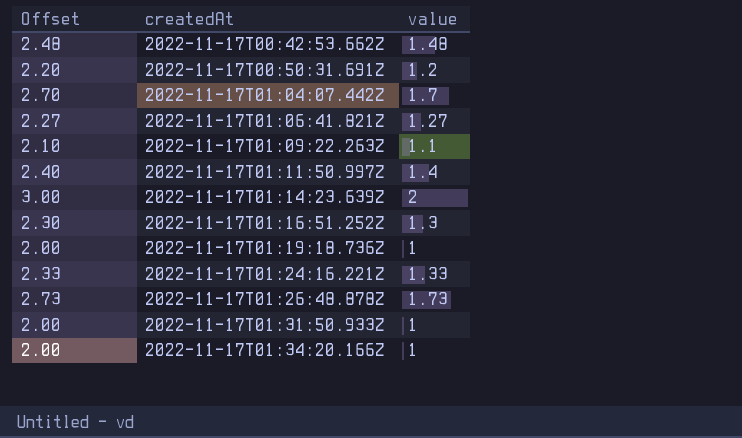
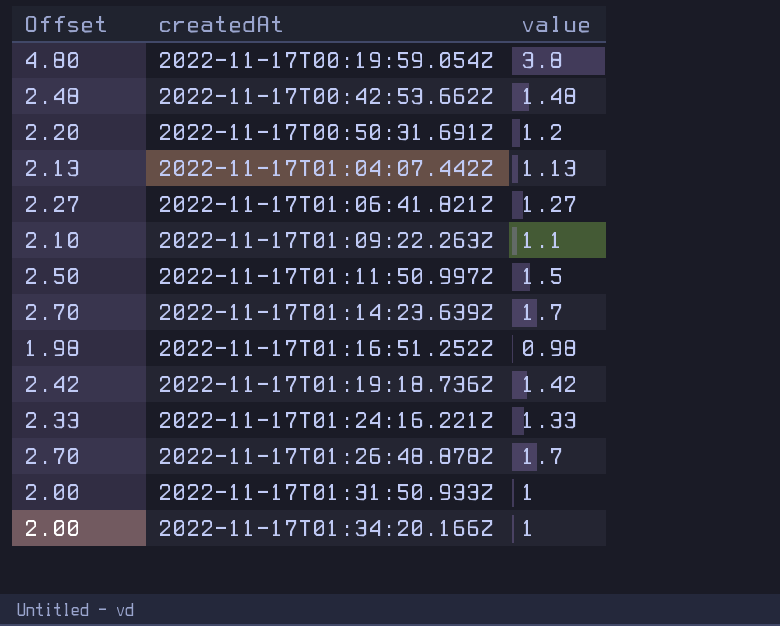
row 2022-11-17T00:19:59.054Z: none -> 4.80 | 3.8
2022-11-17T01:04:07.442Z | Offset: 2.70 -> 2.13
2022-11-17T01:04:07.442Z | value: 1.7 -> 1.13
2022-11-17T01:11:50.997Z | Offset: 2.40 -> 2.50
2022-11-17T01:11:50.997Z | value: 1.4 -> 1.5
2022-11-17T01:14:23.639Z | Offset: 3.00 -> 2.70
2022-11-17T01:14:23.639Z | value: 2 -> 1.7
2022-11-17T01:16:51.252Z | Offset: 2.30 -> 1.98
2022-11-17T01:16:51.252Z | value: 1.3 -> 0.98
2022-11-17T01:19:18.736Z | Offset: 2.00 -> 2.42
2022-11-17T01:19:18.736Z | value: 1 -> 1.42
2022-11-17T01:26:48.878Z | Offset: 2.73 -> 2.70
2022-11-17T01:26:48.878Z | value: 1.73 -> 1.7

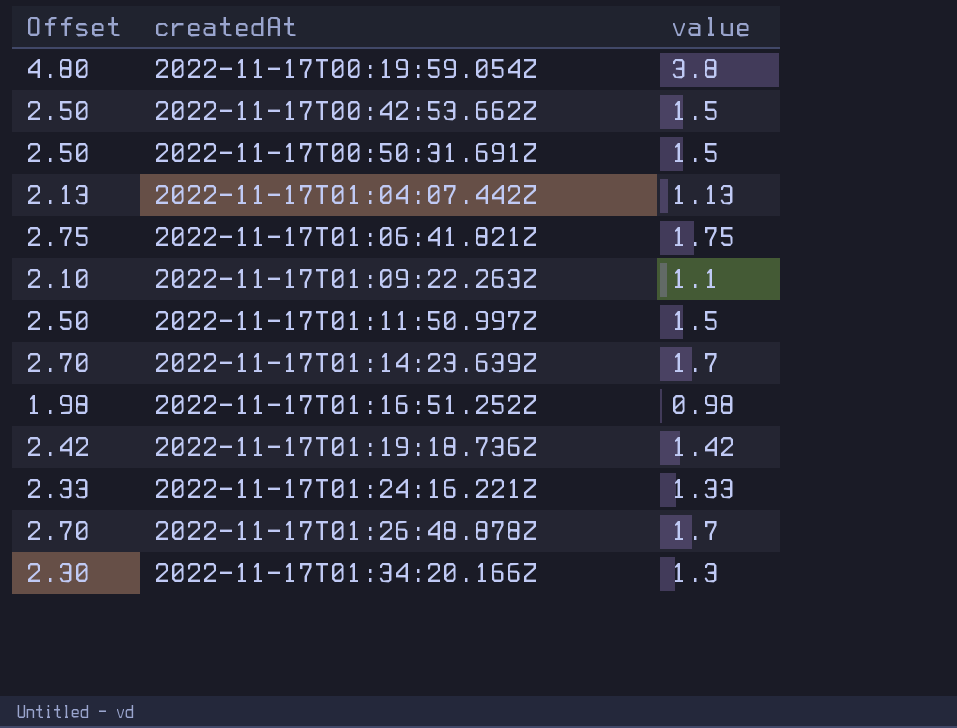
row 2022-11-17T01:31:50.933Z: 2.00 | 1 -> none
2022-11-17T00:42:53.662Z | Offset: 2.48 -> 2.50
2022-11-17T00:42:53.662Z | value: 1.48 -> 1.5
2022-11-17T00:50:31.691Z | Offset: 2.20 -> 2.50
2022-11-17T00:50:31.691Z | value: 1.2 -> 1.5
2022-11-17T01:06:41.821Z | Offset: 2.27 -> 2.75
2022-11-17T01:06:41.821Z | value: 1.27 -> 1.75
2022-11-17T01:34:20.166Z | Offset: 2.00 -> 2.30
2022-11-17T01:34:20.166Z | value: 1 -> 1.3

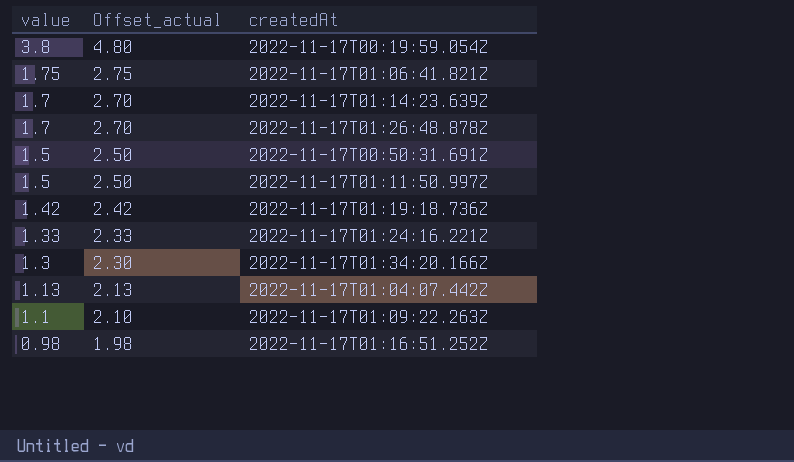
row order: createdAt ascending -> value descending
column value | position: 3 -> 1
column name: Offset -> Offset_actual
row 2022-11-17T00:42:53.662Z: 2.50 | 1.5 -> none

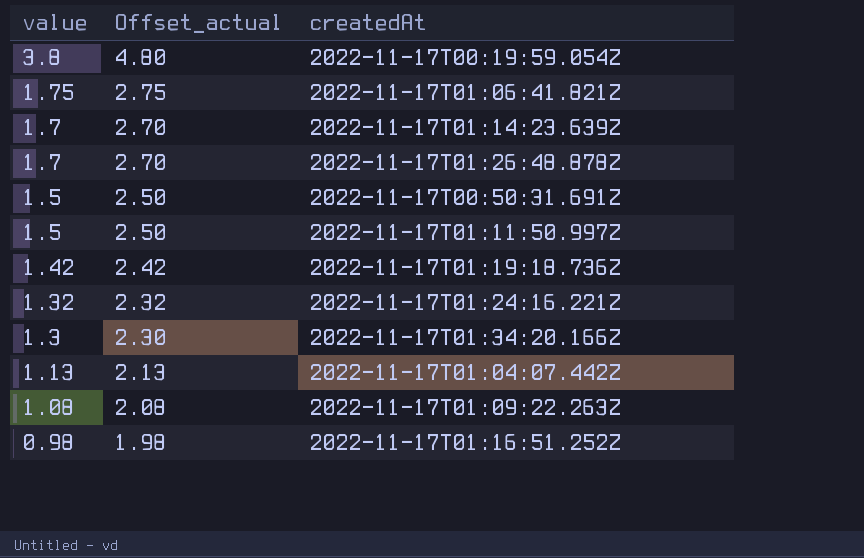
2022-11-17T01:24:16.221Z | value: 1.33 -> 1.32
2022-11-17T01:24:16.221Z | Offset_actual: 2.33 -> 2.32
2022-11-17T01:09:22.263Z | value: 1.1 -> 1.08
2022-11-17T01:09:22.263Z | Offset_actual: 2.10 -> 2.08

